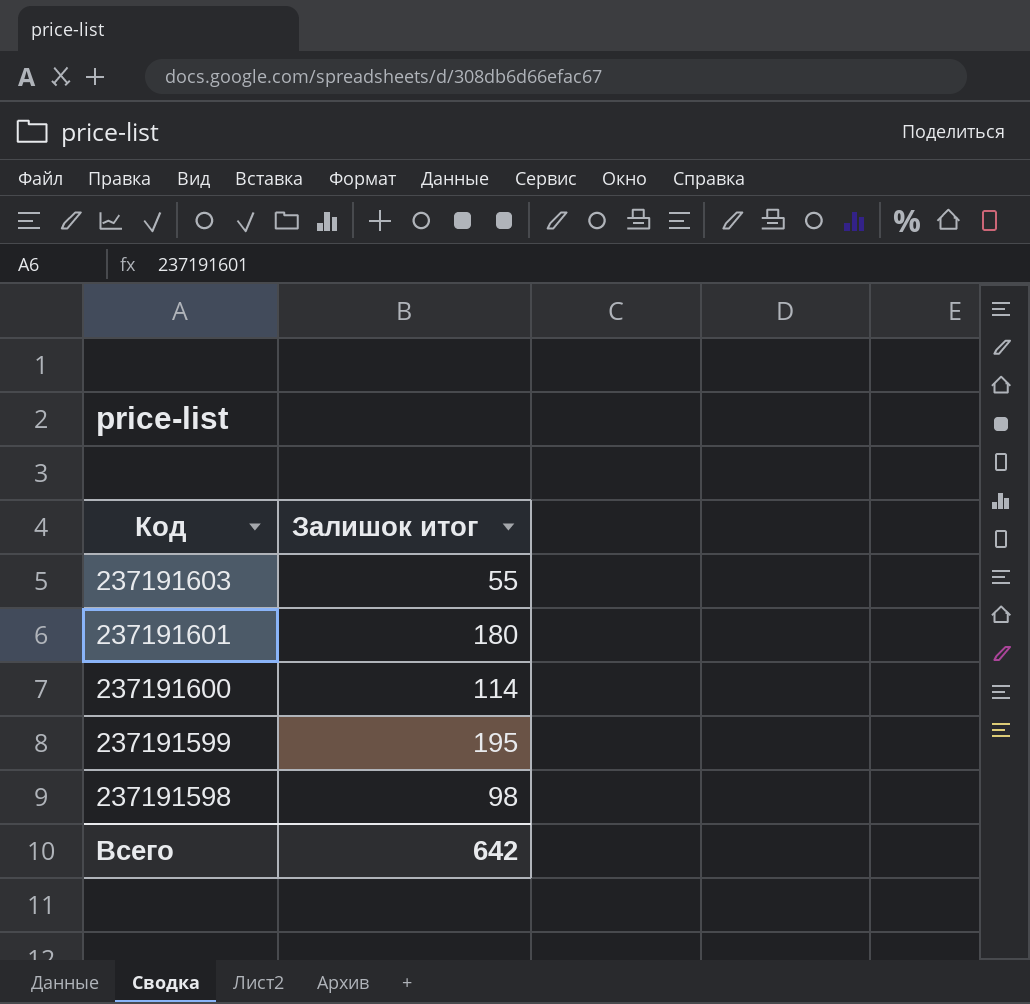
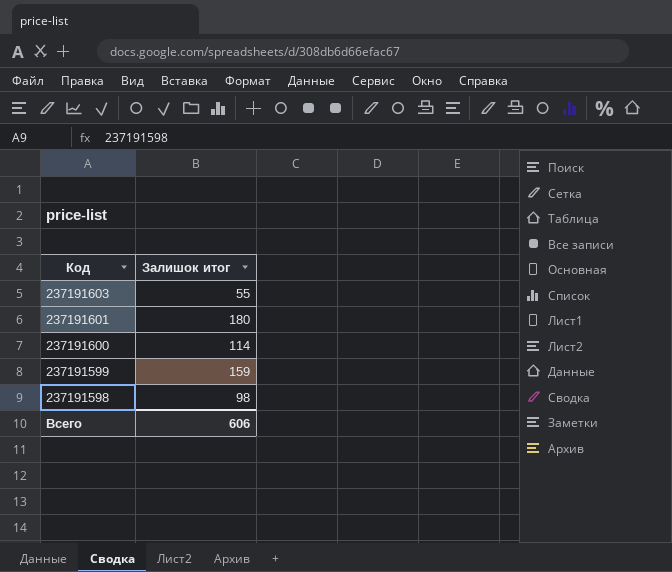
237191599 | Залишок итог: 195 -> 159
Всего | Залишок итог: 642 -> 606

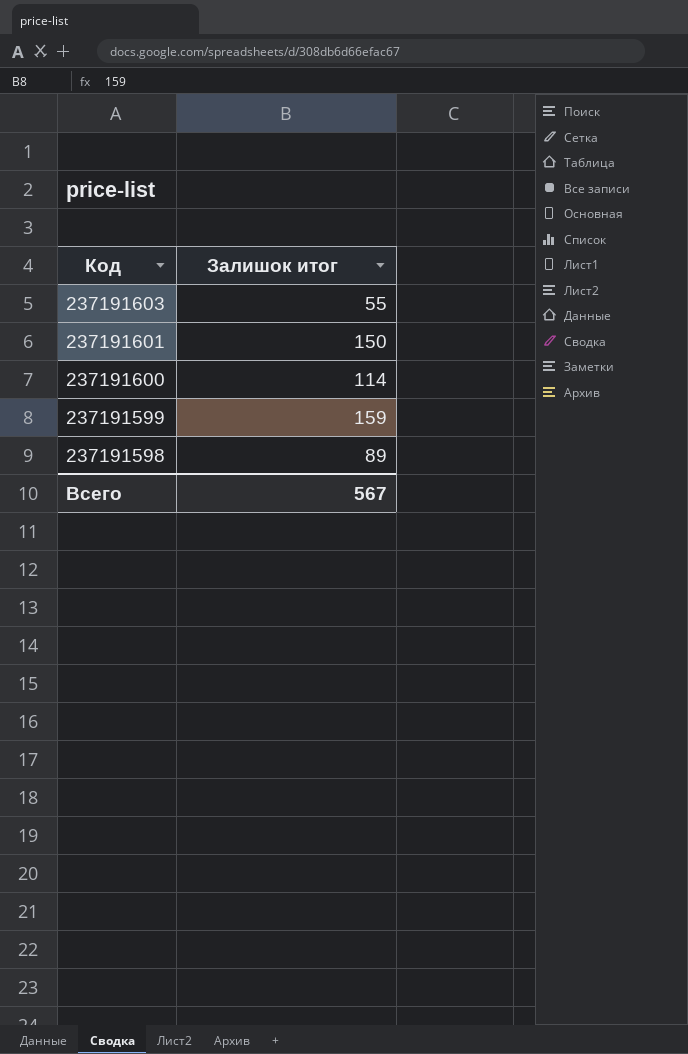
237191601 | Залишок итог: 180 -> 150
237191598 | Залишок итог: 98 -> 89
Всего | Залишок итог: 606 -> 567

